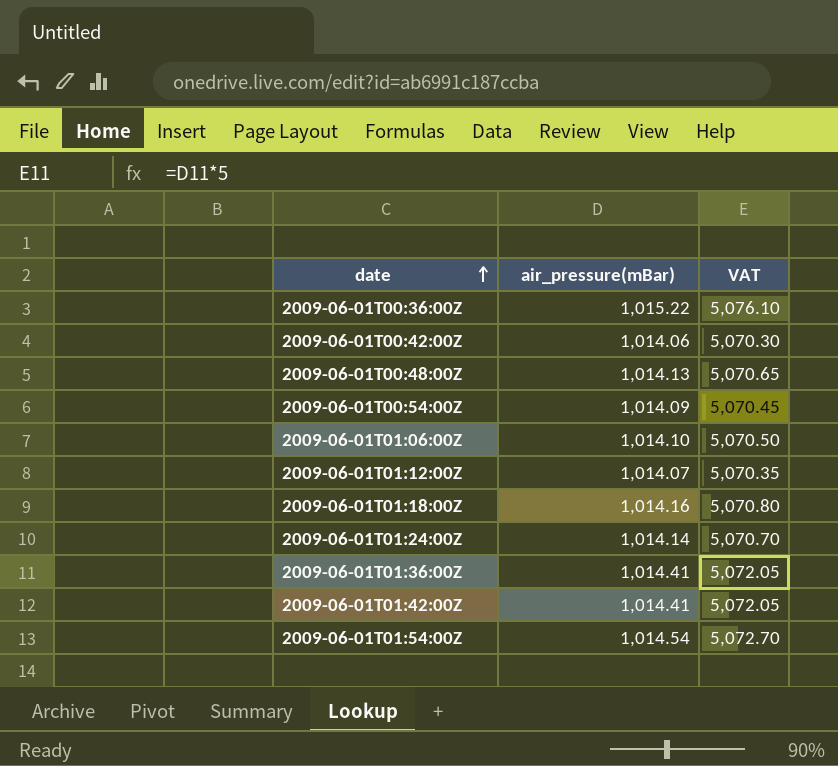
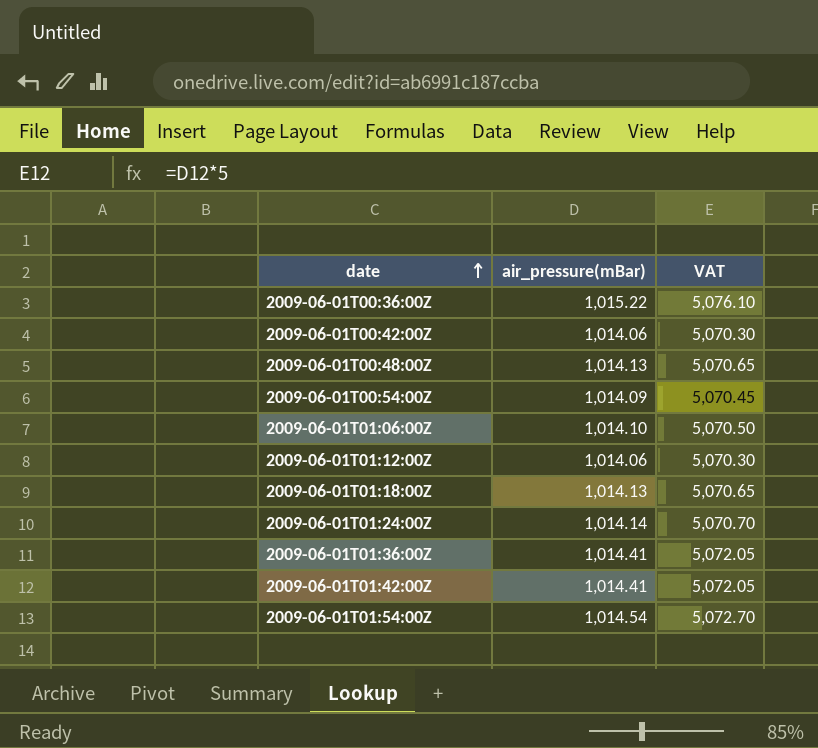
2009-06-01T01:12:00Z | air_pressure(mBar): 1,014.07 -> 1,014.06
2009-06-01T01:12:00Z | VAT: 5,070.35 -> 5,070.30
2009-06-01T01:18:00Z | air_pressure(mBar): 1,014.16 -> 1,014.13
2009-06-01T01:18:00Z | VAT: 5,070.80 -> 5,070.65

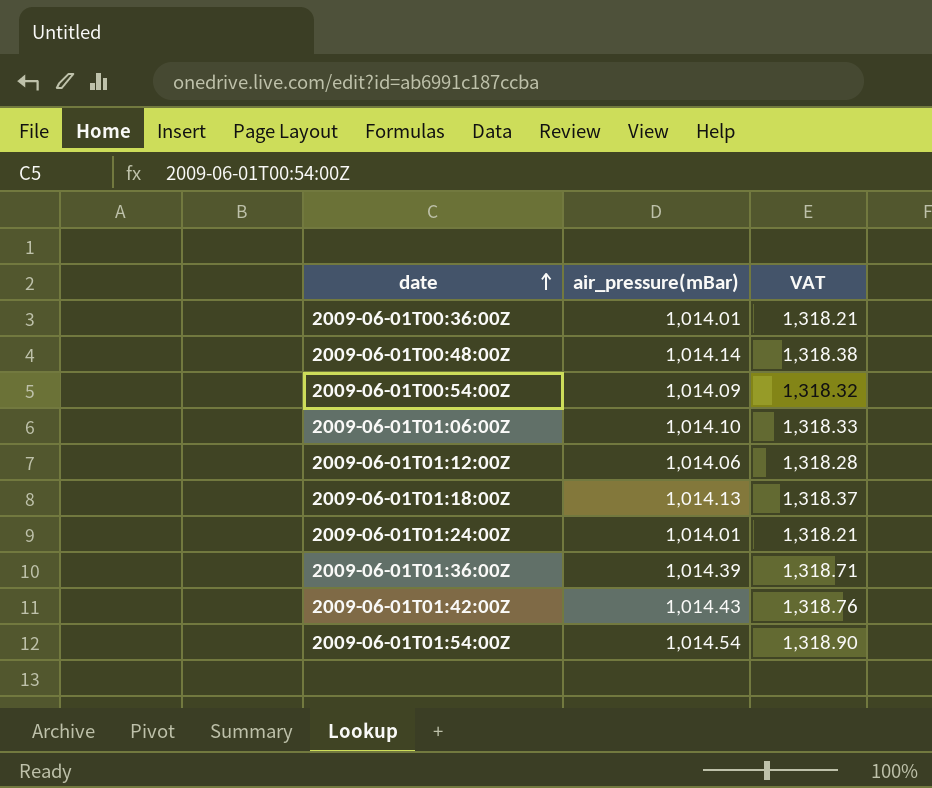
column VAT | formula: [air_pressure(mBar)] * 5 -> [air_pressure(mBar)] * 1.3
row 2009-06-01T00:42:00Z: 1,014.06 | 5,070.30 -> none
2009-06-01T00:36:00Z | air_pressure(mBar): 1,015.22 -> 1,014.01
2009-06-01T00:48:00Z | air_pressure(mBar): 1,014.13 -> 1,014.14
2009-06-01T01:24:00Z | air_pressure(mBar): 1,014.14 -> 1,014.01
2009-06-01T01:36:00Z | air_pressure(mBar): 1,014.41 -> 1,014.39
2009-06-01T01:42:00Z | air_pressure(mBar): 1,014.41 -> 1,014.43

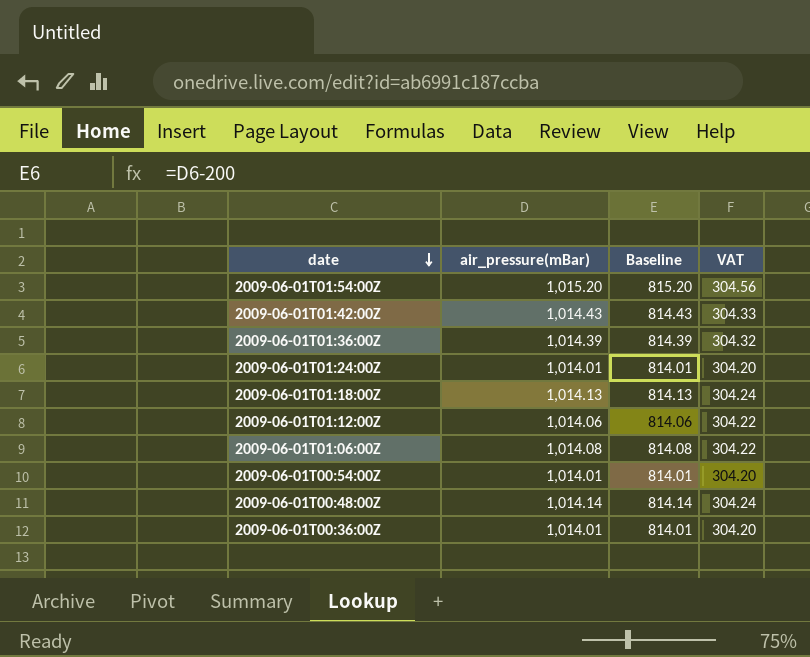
row order: date ascending -> date descending
column Baseline | formula: none -> [air_pressure(mBar)] - 200
column VAT | formula: [air_pressure(mBar)] * 1.3 -> [air_pressure(mBar)] * 0.3
2009-06-01T01:54:00Z | air_pressure(mBar): 1,014.54 -> 1,015.20
2009-06-01T01:06:00Z | air_pressure(mBar): 1,014.10 -> 1,014.08
2009-06-01T00:54:00Z | air_pressure(mBar): 1,014.09 -> 1,014.01

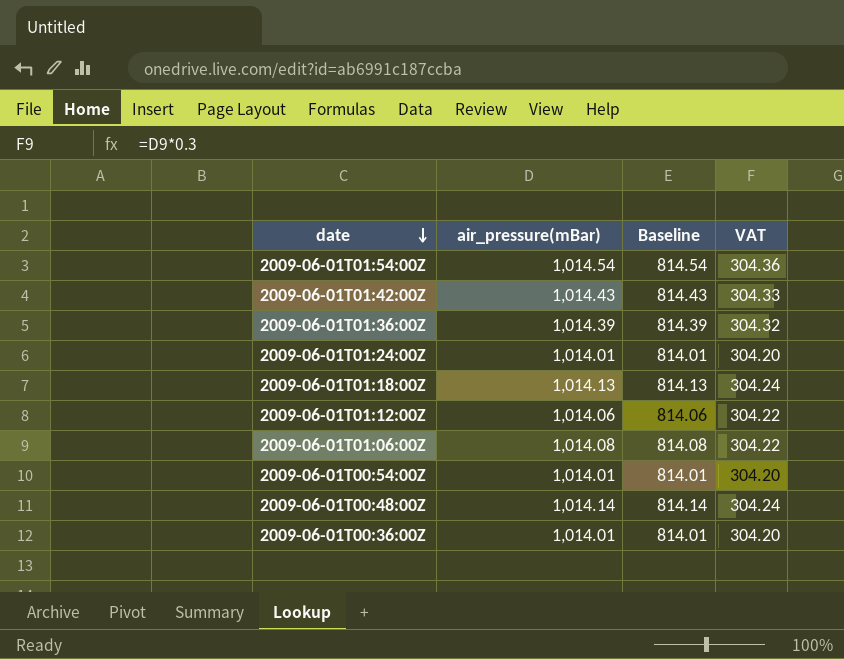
2009-06-01T01:54:00Z | air_pressure(mBar): 1,015.20 -> 1,014.54
2009-06-01T01:54:00Z | Baseline: 815.20 -> 814.54
2009-06-01T01:54:00Z | VAT: 304.56 -> 304.36

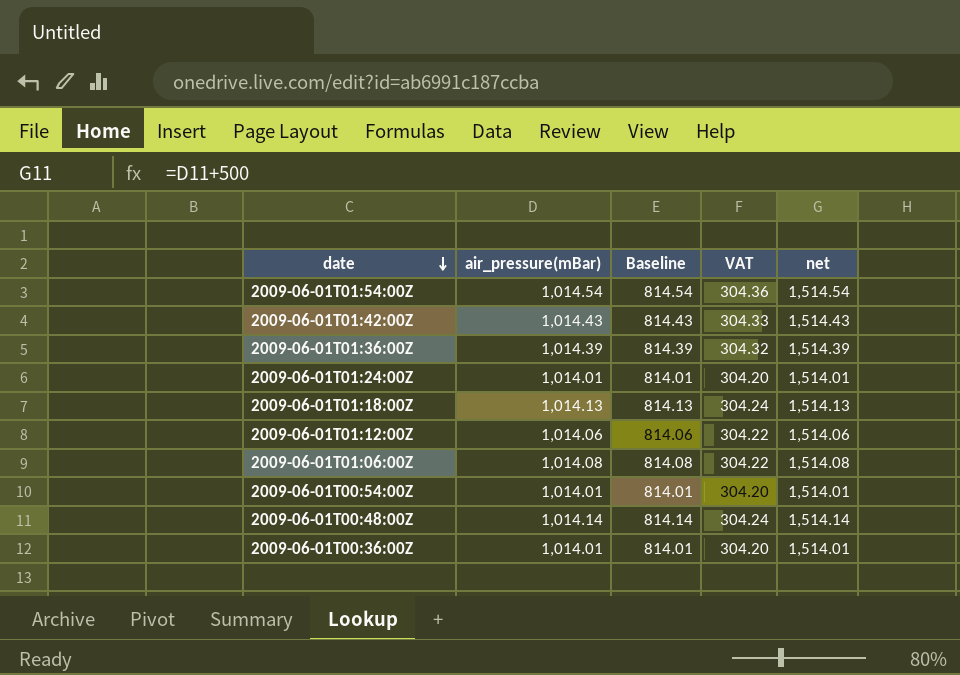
column net | formula: none -> [air_pressure(mBar)] + 500

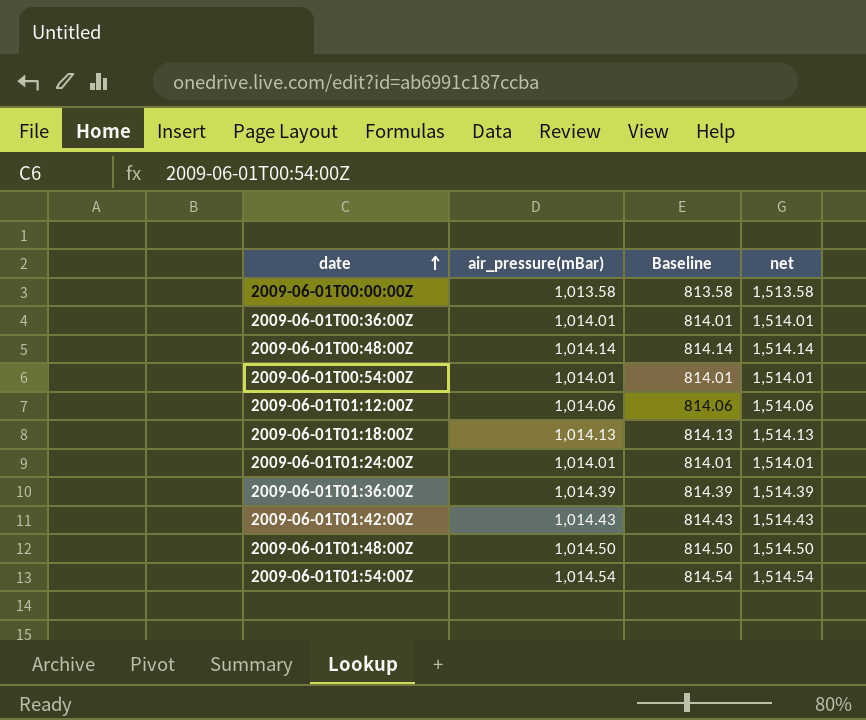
row order: date descending -> date ascending
column VAT | formula: [air_pressure(mBar)] * 0.3 -> none
row 2009-06-01T01:06:00Z: 1,014.08 | 814.08 | 304.22 | 1,514.08 -> none
row 2009-06-01T00:00:00Z: none -> 1,013.58 | 813.58 | 1,513.58
row 2009-06-01T01:48:00Z: none -> 1,014.50 | 814.50 | 1,514.50

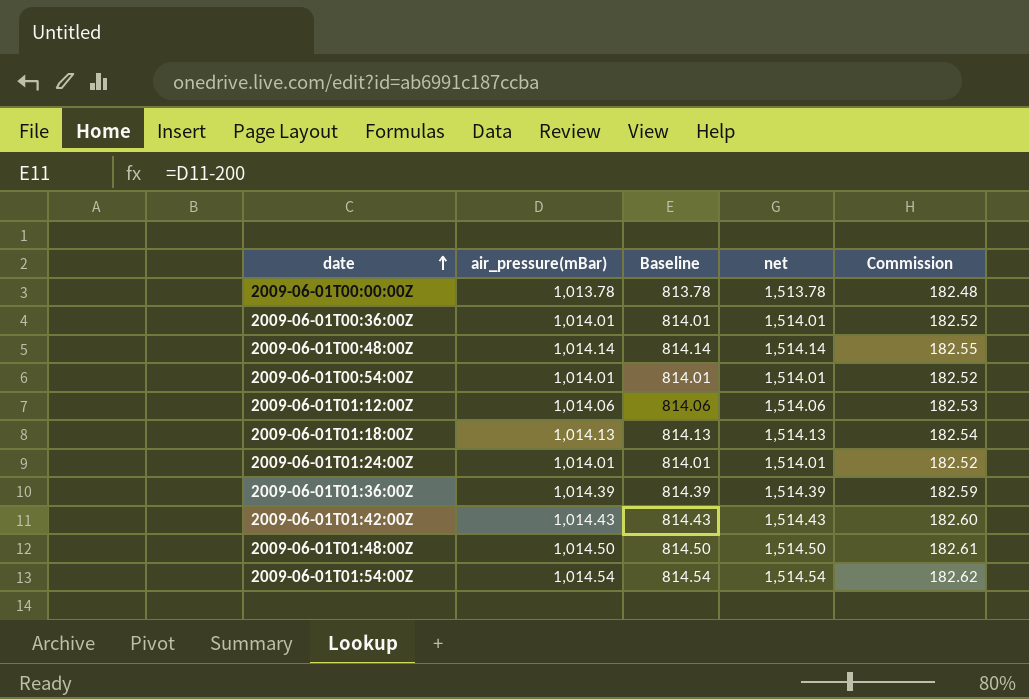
column Commission | formula: none -> [air_pressure(mBar)] * 0.18
2009-06-01T00:00:00Z | air_pressure(mBar): 1,013.58 -> 1,013.78
2009-06-01T00:00:00Z | Baseline: 813.58 -> 813.78
2009-06-01T00:00:00Z | net: 1,513.58 -> 1,513.78

